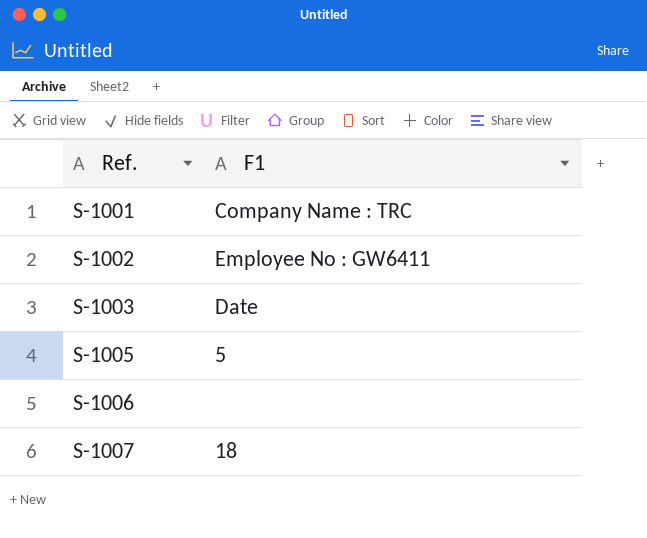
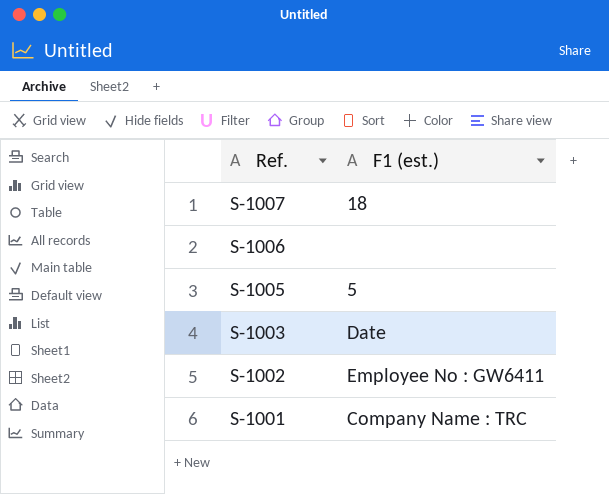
row order: Ref. ascending -> Ref. descending
column name: F1 -> F1 (est.)

